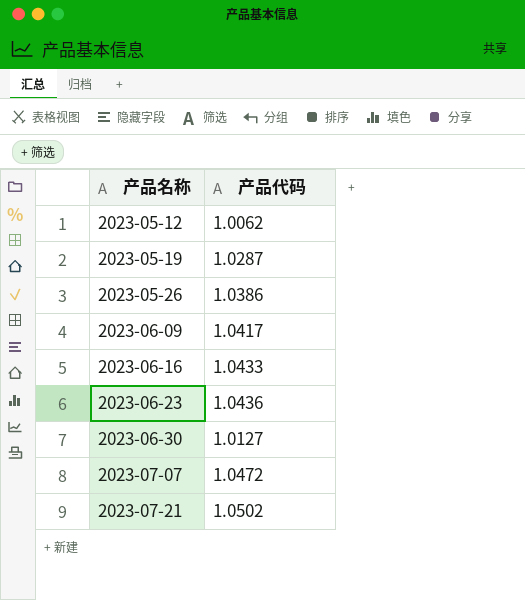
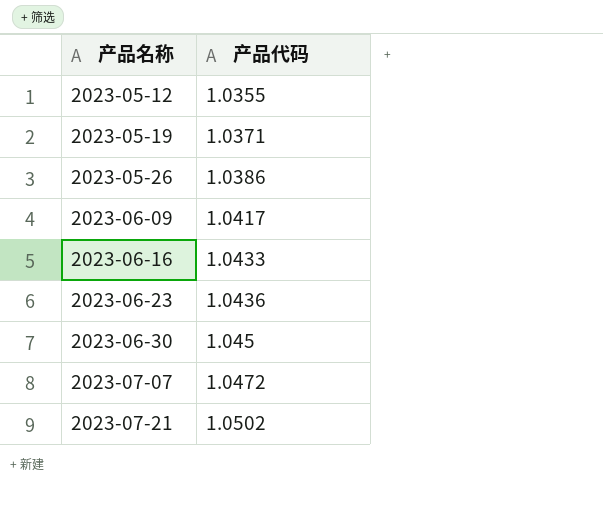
2023-05-12 | 产品代码: 1.0062 -> 1.0355
2023-05-19 | 产品代码: 1.0287 -> 1.0371
2023-06-30 | 产品代码: 1.0127 -> 1.045

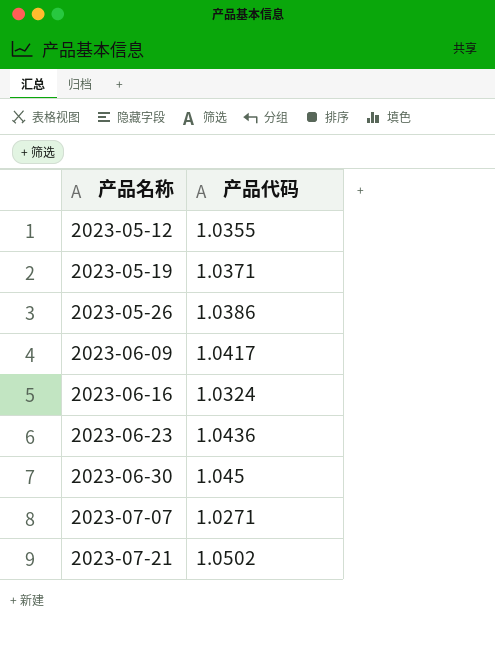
2023-06-16 | 产品代码: 1.0433 -> 1.0324
2023-07-07 | 产品代码: 1.0472 -> 1.0271

